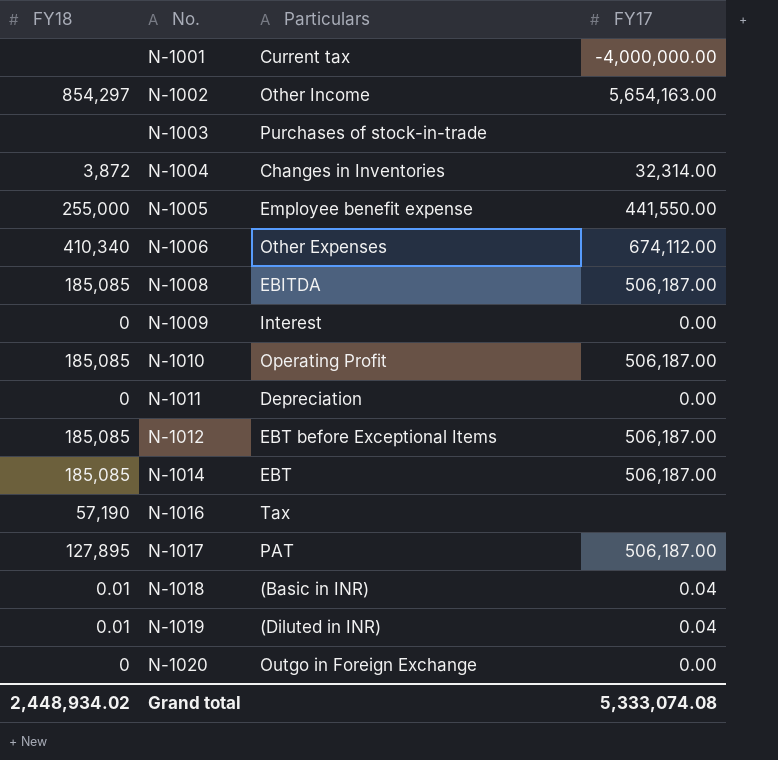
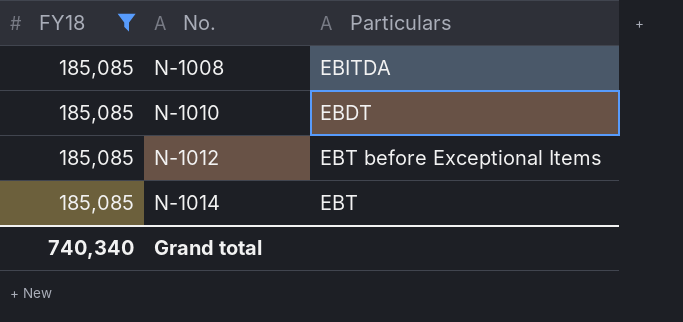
filter: none -> FY18 = 185,085
column FY17 | position: 4 -> none
N-1010 | Particulars: Operating Profit -> EBDT
Grand total | FY18: 2,448,934.02 -> 740,340

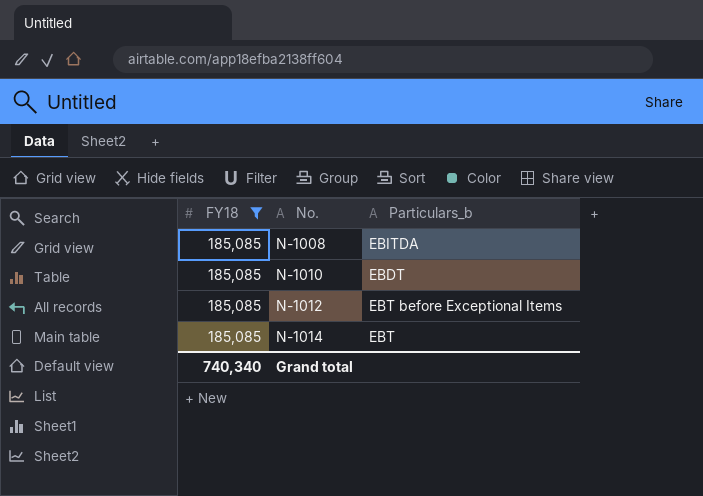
column name: Particulars -> Particulars_b

